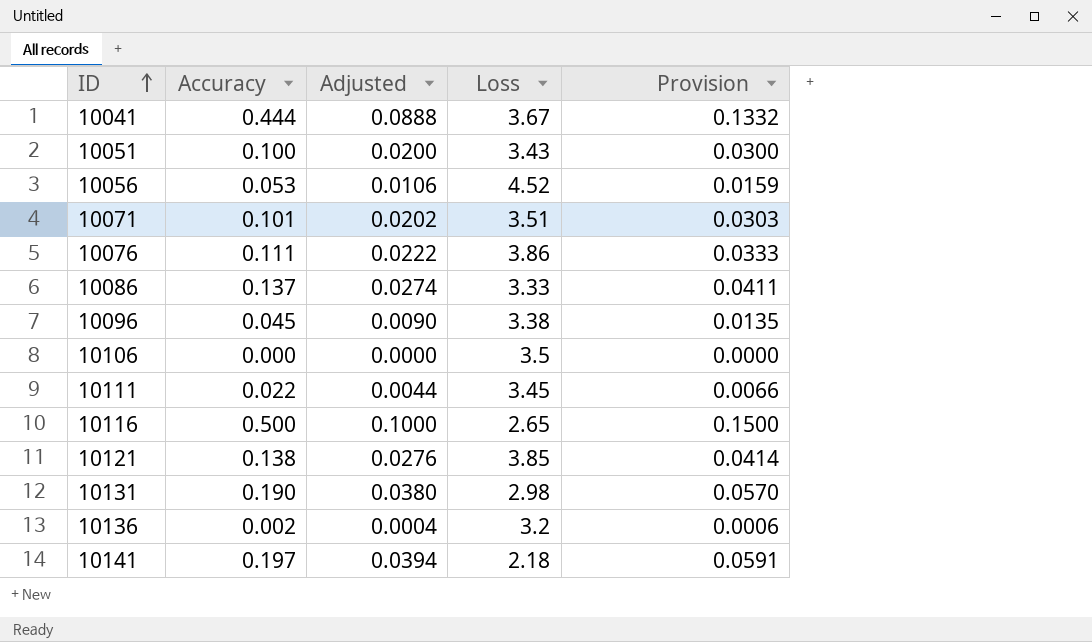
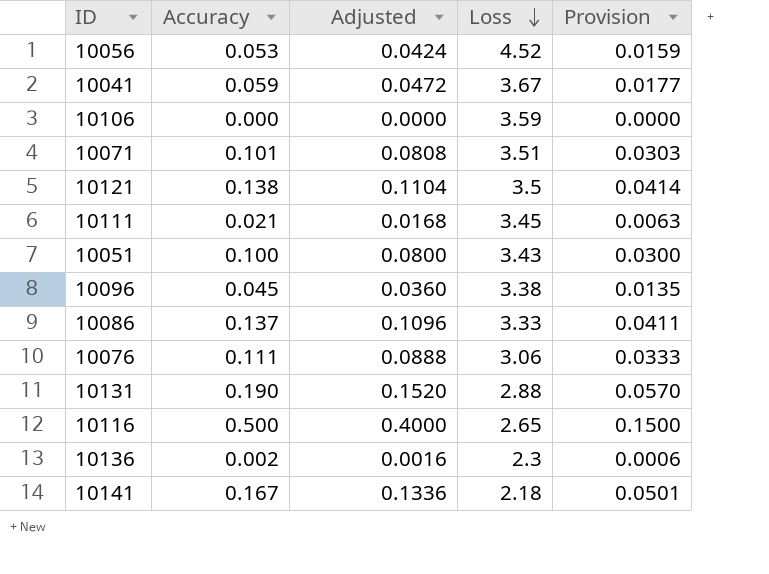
row order: ID ascending -> Loss descending
column Adjusted | formula: [Accuracy] * 0.2 -> [Accuracy] * 0.8
10041 | Accuracy: 0.444 -> 0.059
10041 | Provision: 0.1332 -> 0.0177
10106 | Loss: 3.5 -> 3.59
10121 | Loss: 3.85 -> 3.5
10111 | Accuracy: 0.022 -> 0.021
10111 | Provision: 0.0066 -> 0.0063
10076 | Loss: 3.86 -> 3.06
10131 | Loss: 2.98 -> 2.88
10136 | Loss: 3.2 -> 2.3
10141 | Accuracy: 0.197 -> 0.167
10141 | Provision: 0.0591 -> 0.0501

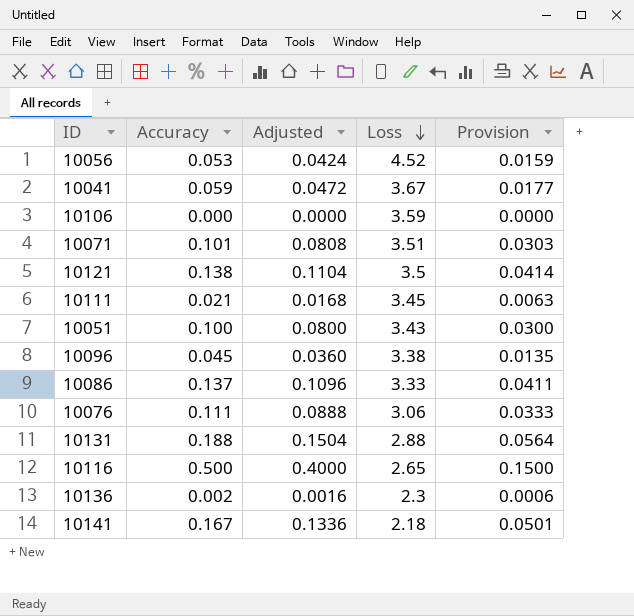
10131 | Accuracy: 0.190 -> 0.188
10131 | Adjusted: 0.1520 -> 0.1504
10131 | Provision: 0.0570 -> 0.0564

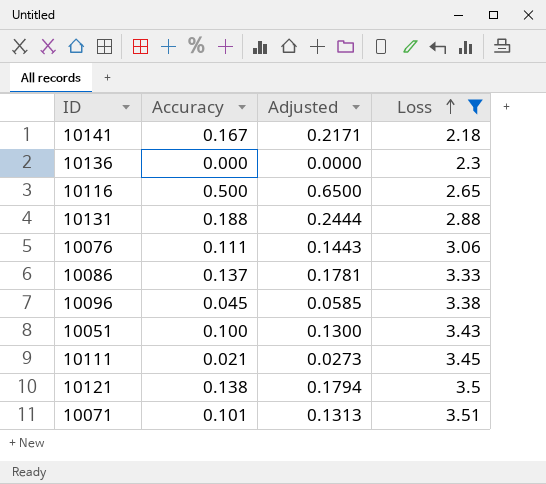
filter: none -> Loss <= 3.51
row order: Loss descending -> Loss ascending
column Provision | formula: [Accuracy] * 0.3 -> none
column Adjusted | formula: [Accuracy] * 0.8 -> [Accuracy] * 1.3
10136 | Accuracy: 0.002 -> 0.000

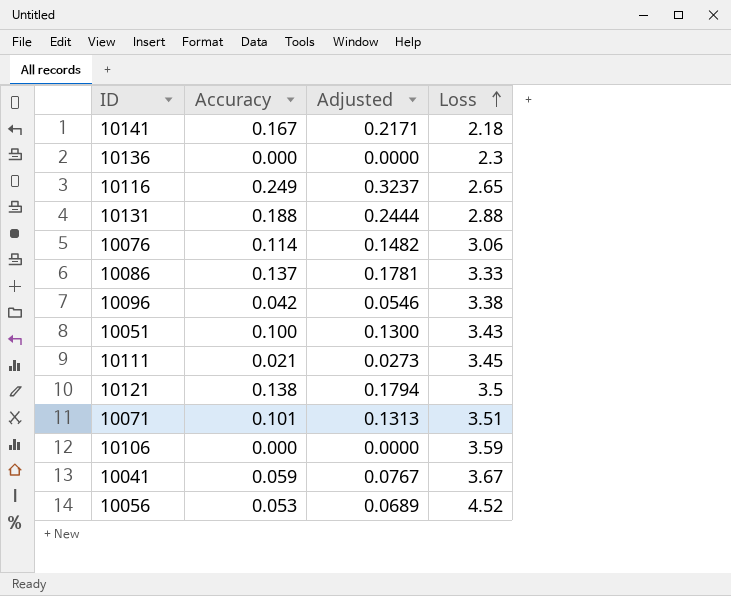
filter: Loss <= 3.51 -> none
10116 | Accuracy: 0.500 -> 0.249
10116 | Adjusted: 0.6500 -> 0.3237
10076 | Accuracy: 0.111 -> 0.114
10076 | Adjusted: 0.1443 -> 0.1482
10096 | Accuracy: 0.045 -> 0.042
10096 | Adjusted: 0.0585 -> 0.0546

